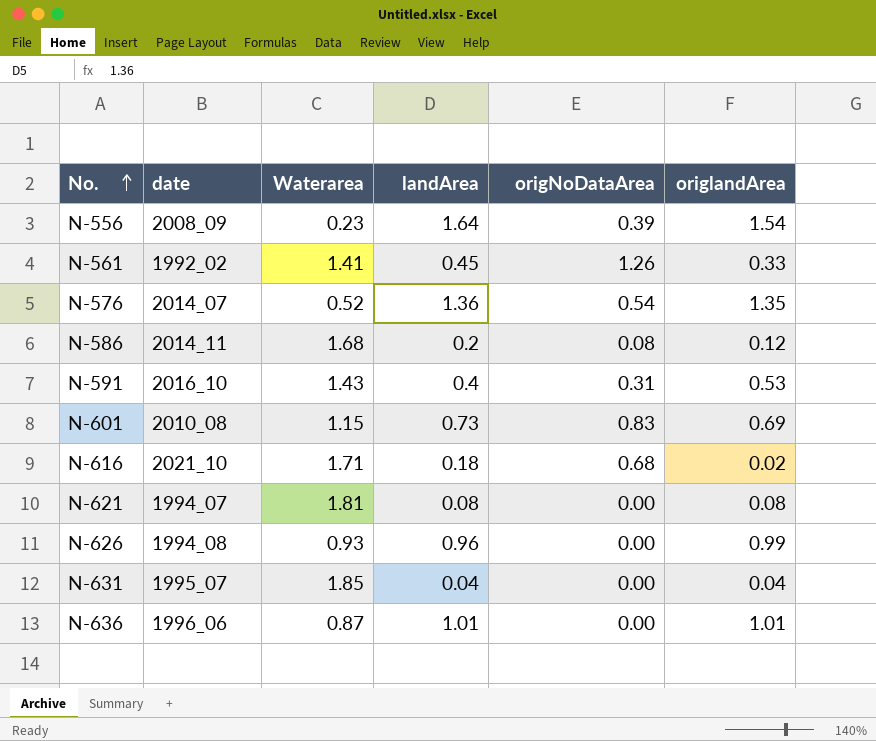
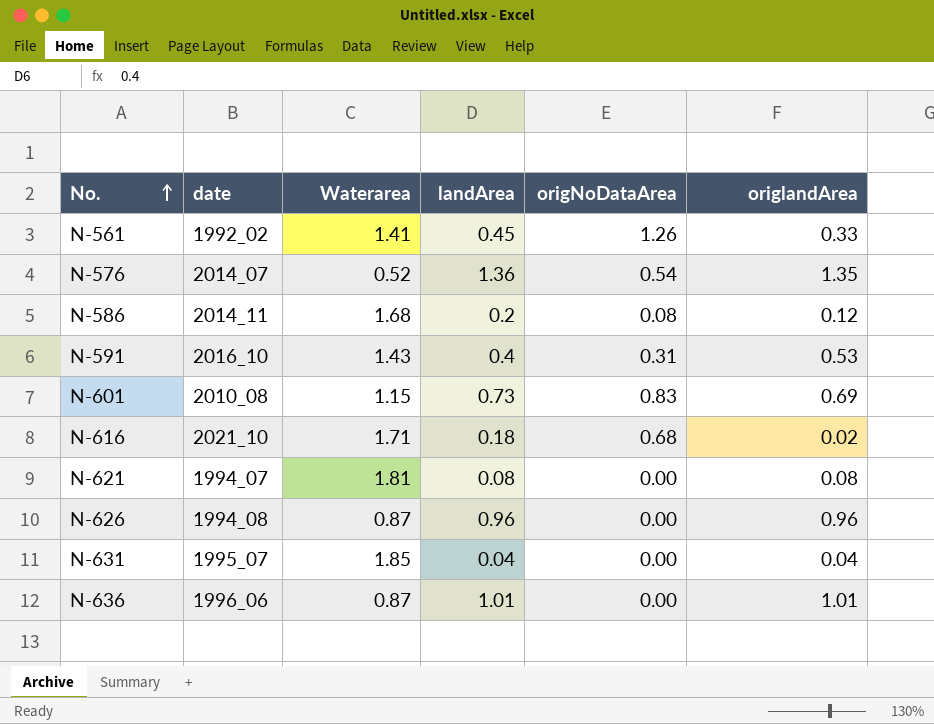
row N-556: 2008_09 | 0.23 | 1.64 | 0.39 | 1.54 -> none
N-626 | Waterarea: 0.93 -> 0.87
N-626 | origlandArea: 0.99 -> 0.96

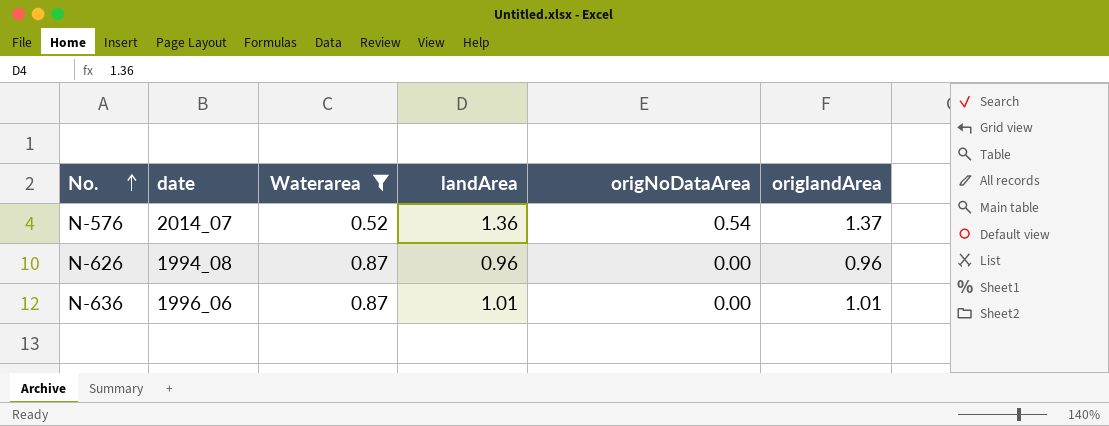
filter: none -> Waterarea <= 0.87
N-576 | origlandArea: 1.35 -> 1.37

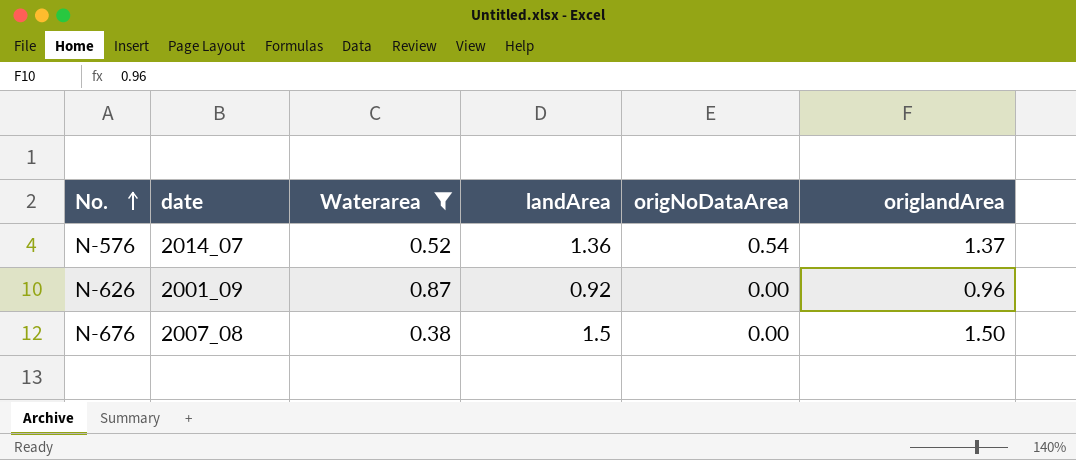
row N-636: 1996_06 | 0.87 | 1.01 | 0.00 | 1.01 -> none
N-626 | date: 1994_08 -> 2001_09
N-626 | landArea: 0.96 -> 0.92
row N-676: none -> 2007_08 | 0.38 | 1.5 | 0.00 | 1.50

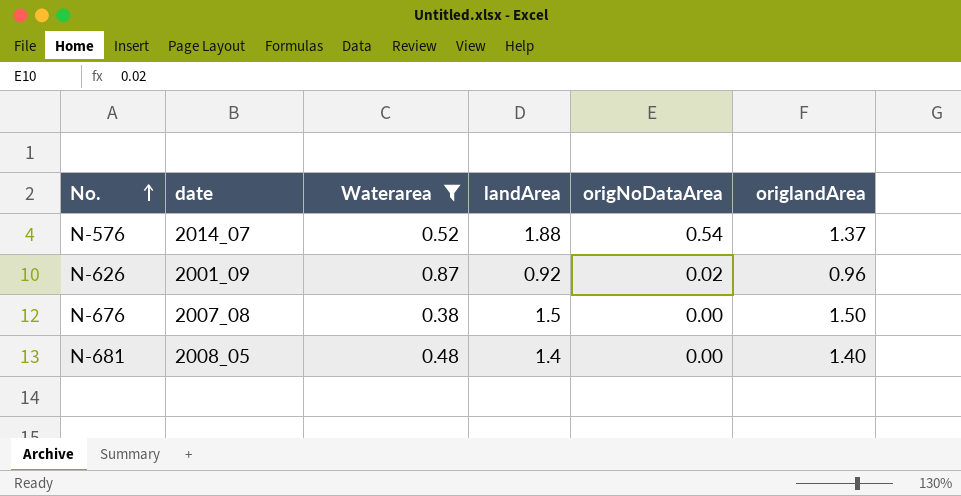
N-576 | landArea: 1.36 -> 1.88
N-626 | origNoDataArea: 0.00 -> 0.02
row N-681: none -> 2008_05 | 0.48 | 1.4 | 0.00 | 1.40

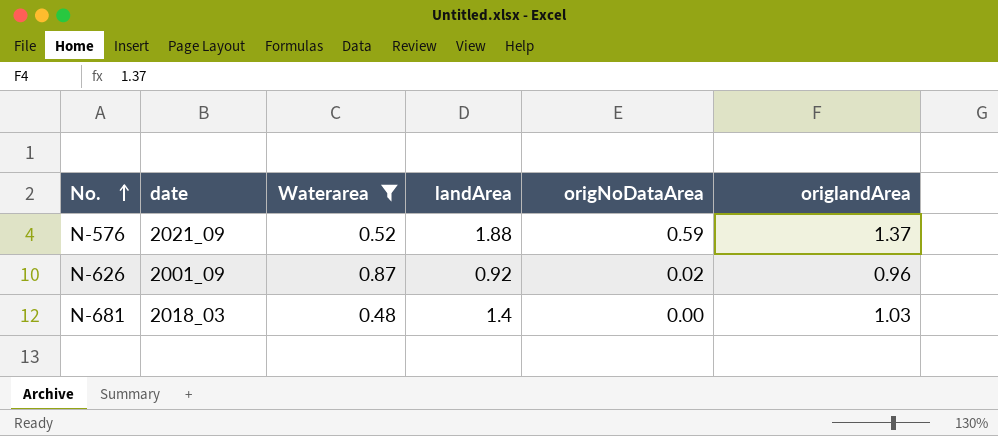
row N-676: 2007_08 | 0.38 | 1.5 | 0.00 | 1.50 -> none
N-576 | date: 2014_07 -> 2021_09
N-576 | origNoDataArea: 0.54 -> 0.59
N-681 | date: 2008_05 -> 2018_03
N-681 | origlandArea: 1.40 -> 1.03

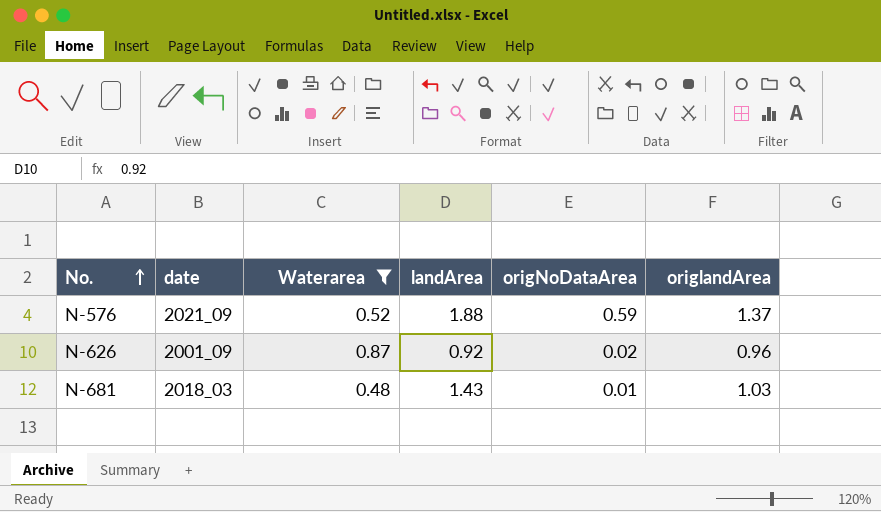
N-681 | landArea: 1.4 -> 1.43
N-681 | origNoDataArea: 0.00 -> 0.01

